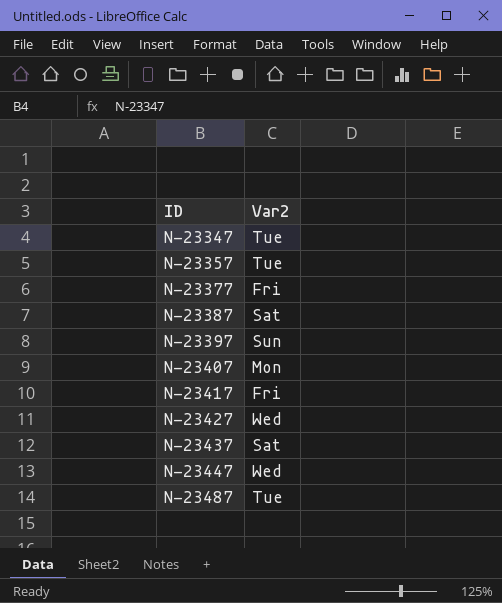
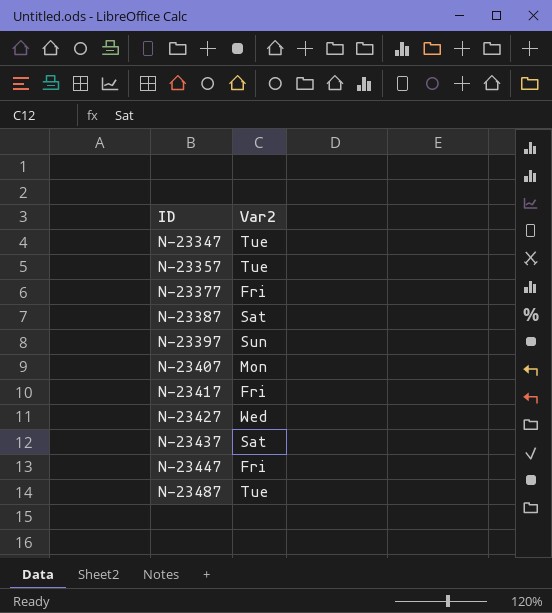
N-23447 | Var2: Wed -> Fri

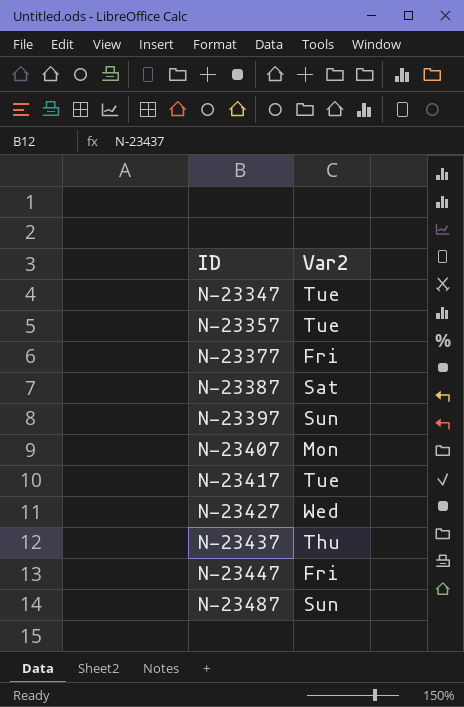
N-23417 | Var2: Fri -> Tue
N-23437 | Var2: Sat -> Thu
N-23487 | Var2: Tue -> Sun

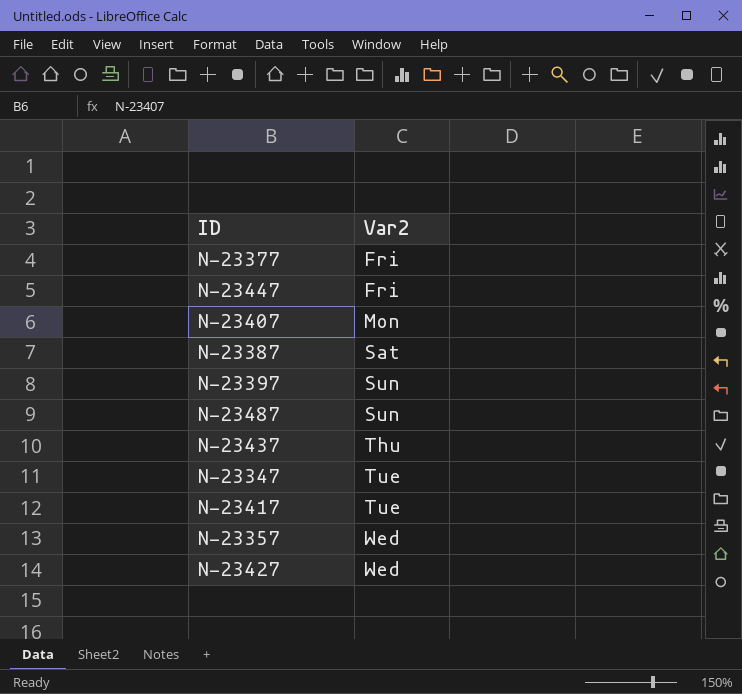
row order: ID ascending -> Var2 ascending
N-23357 | Var2: Tue -> Wed

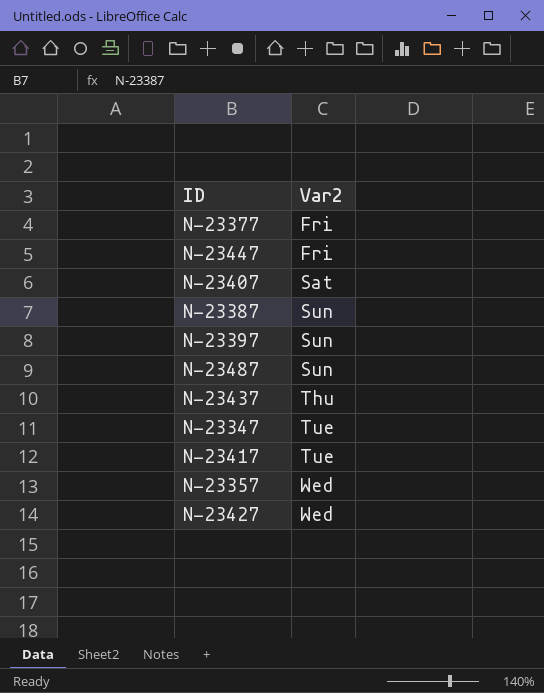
N-23407 | Var2: Mon -> Sat
N-23387 | Var2: Sat -> Sun

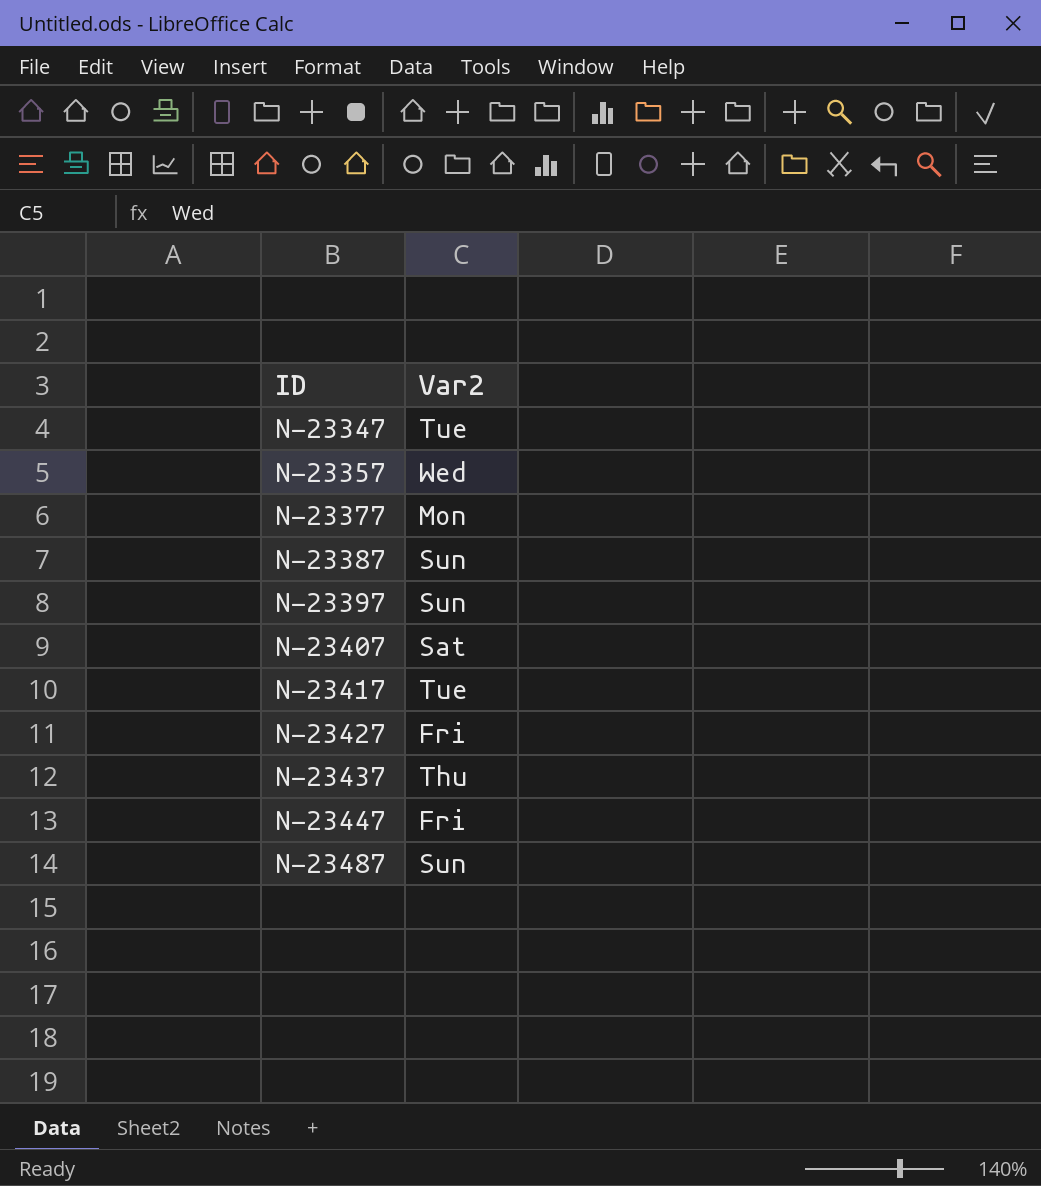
row order: Var2 ascending -> ID ascending
N-23377 | Var2: Fri -> Mon
N-23427 | Var2: Wed -> Fri

